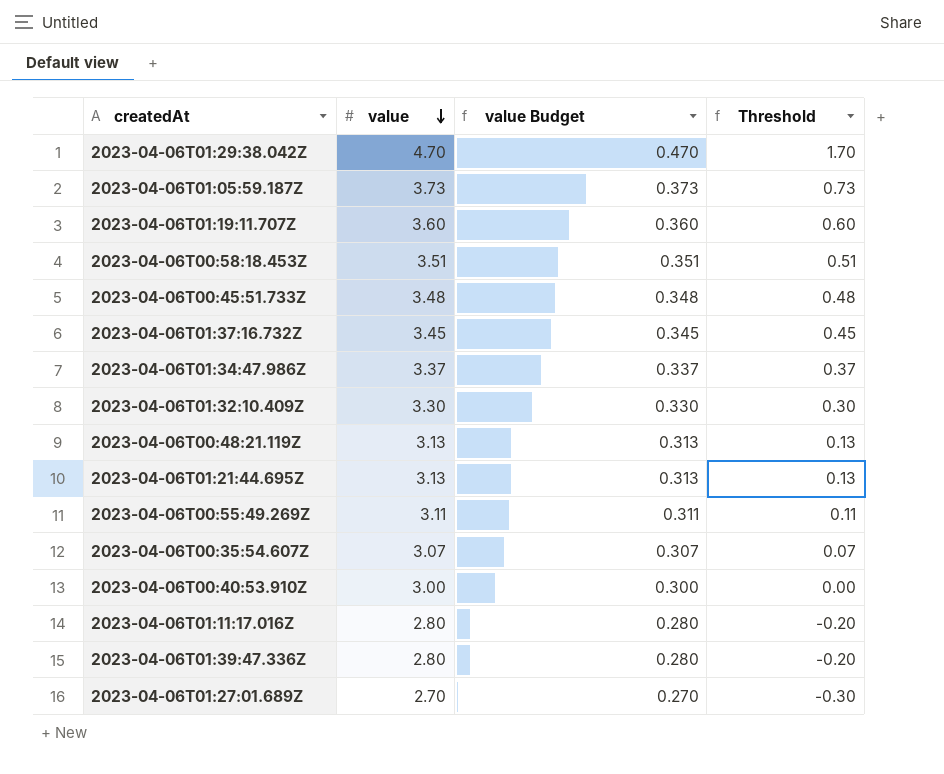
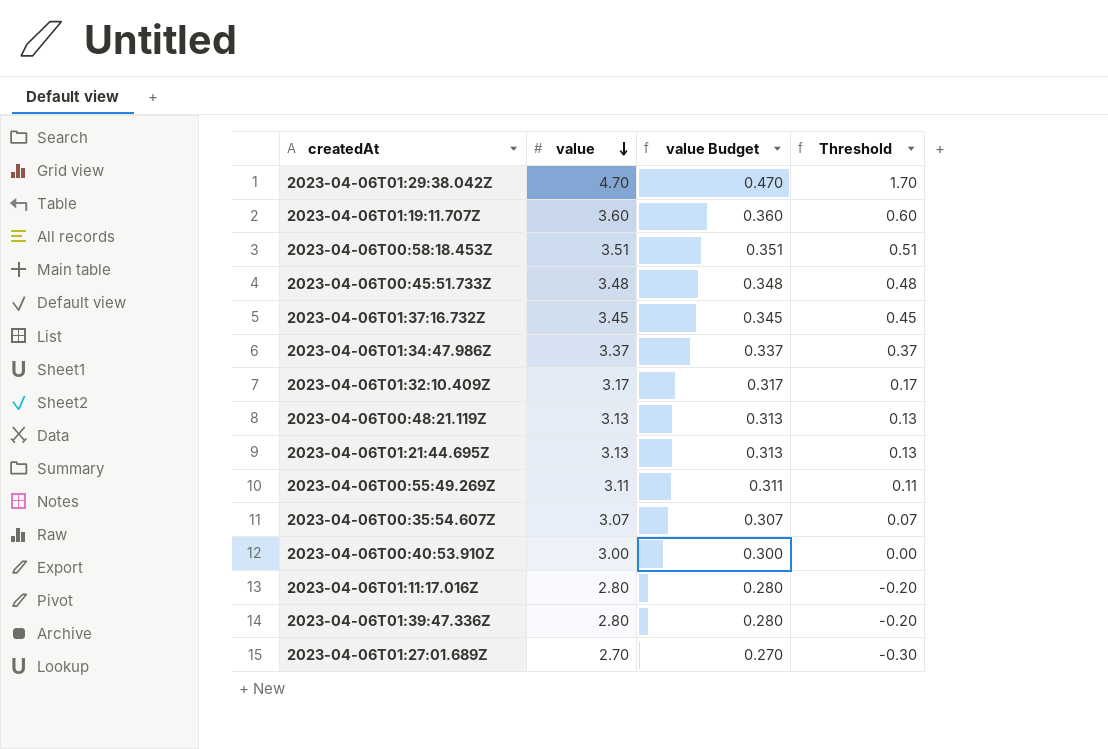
row 2023-04-06T01:05:59.187Z: 3.73 | 0.373 | 0.73 -> none
2023-04-06T01:32:10.409Z | value: 3.30 -> 3.17
2023-04-06T01:32:10.409Z | value Budget: 0.330 -> 0.317
2023-04-06T01:32:10.409Z | Threshold: 0.30 -> 0.17

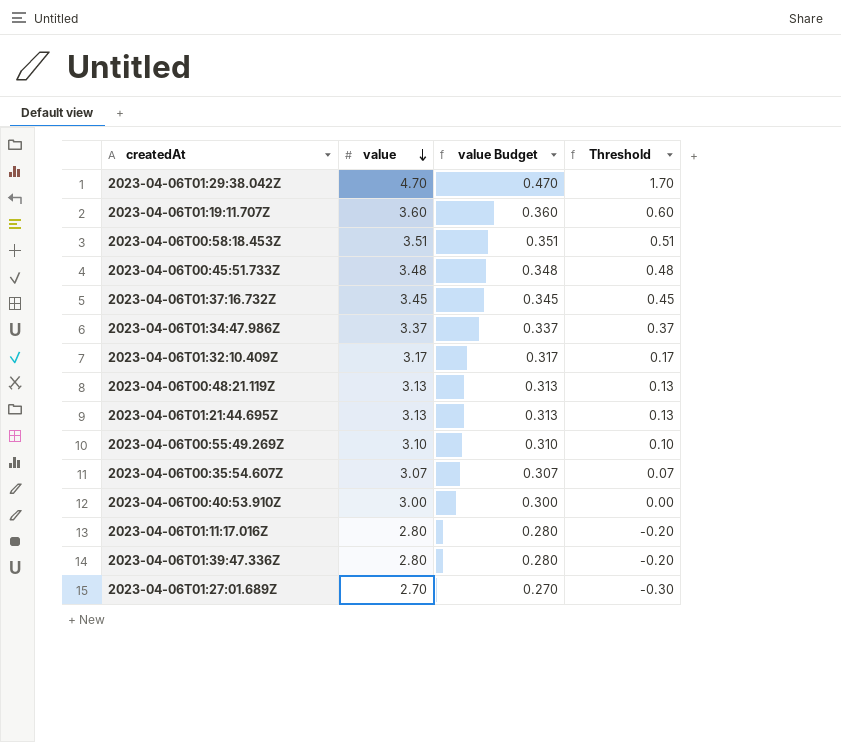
2023-04-06T00:55:49.269Z | value: 3.11 -> 3.10
2023-04-06T00:55:49.269Z | value Budget: 0.311 -> 0.310
2023-04-06T00:55:49.269Z | Threshold: 0.11 -> 0.10

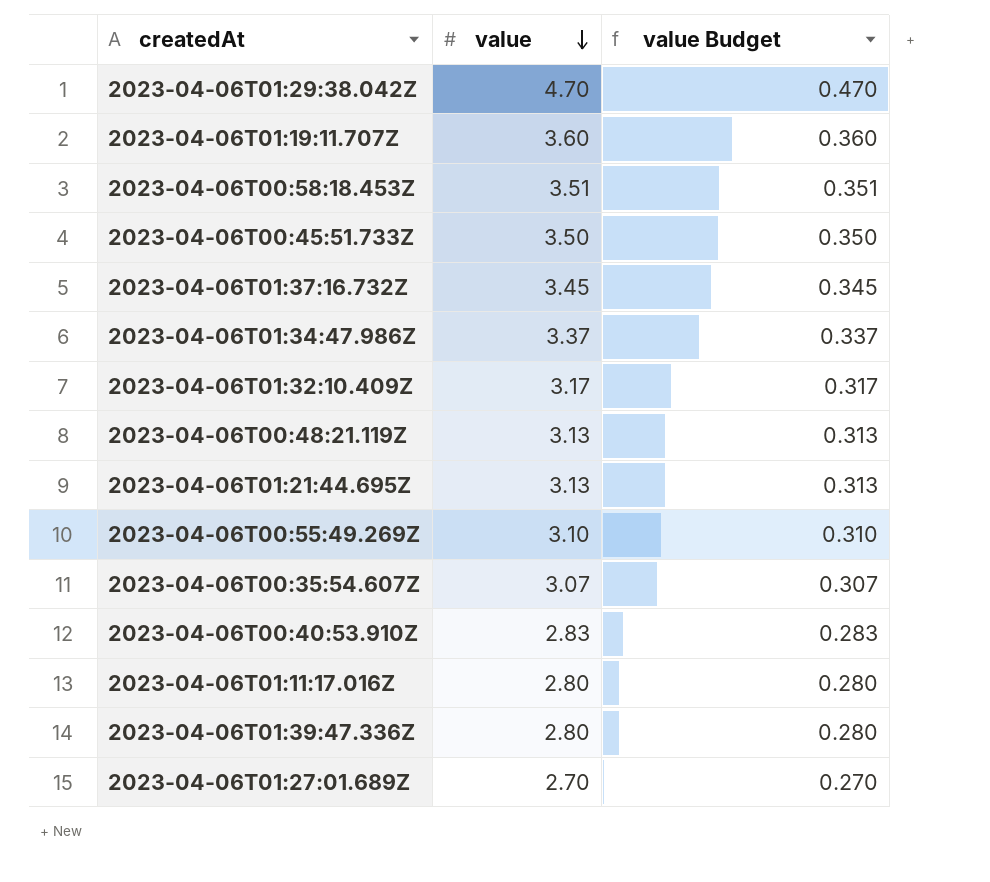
column Threshold | formula: [value] - 3 -> none
2023-04-06T00:45:51.733Z | value: 3.48 -> 3.50
2023-04-06T00:45:51.733Z | value Budget: 0.348 -> 0.350
2023-04-06T00:40:53.910Z | value: 3.00 -> 2.83
2023-04-06T00:40:53.910Z | value Budget: 0.300 -> 0.283

